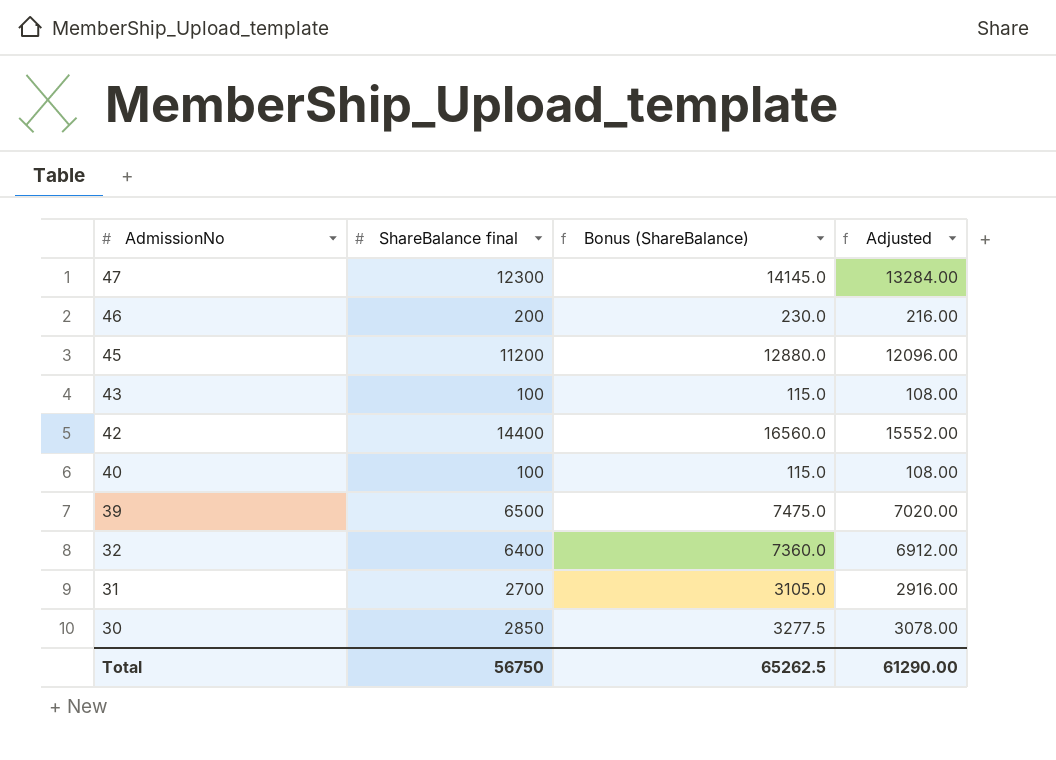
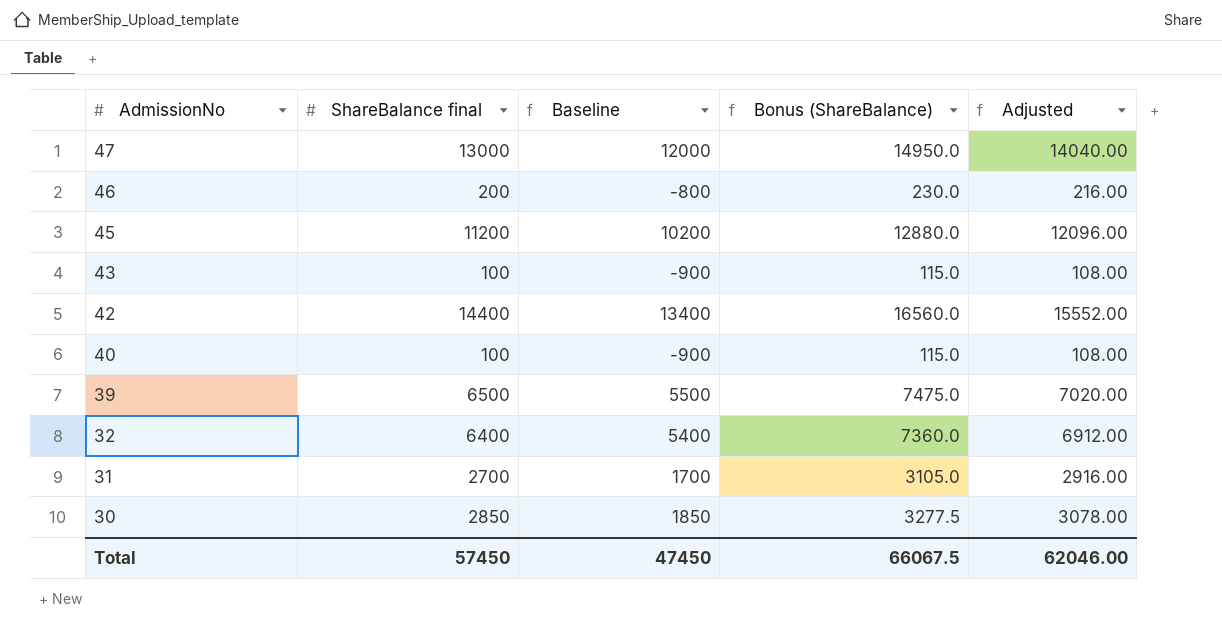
column Baseline | formula: none -> [ShareBalance final] - 1000
47 | ShareBalance final: 12300 -> 13000
47 | Bonus (ShareBalance): 14145.0 -> 14950.0
47 | Adjusted: 13284.00 -> 14040.00
Total | ShareBalance final: 56750 -> 57450
Total | Bonus (ShareBalance): 65262.5 -> 66067.5
Total | Adjusted: 61290.00 -> 62046.00

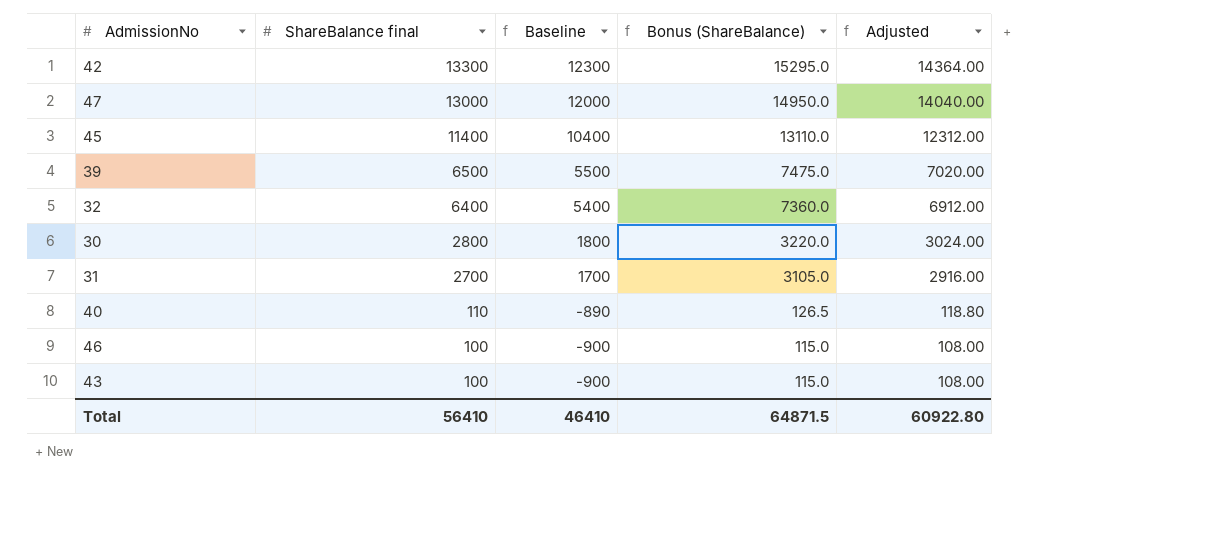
row order: AdmissionNo descending -> ShareBalance final descending
42 | ShareBalance final: 14400 -> 13300
42 | Baseline: 13400 -> 12300
42 | Bonus (ShareBalance): 16560.0 -> 15295.0
42 | Adjusted: 15552.00 -> 14364.00
45 | ShareBalance final: 11200 -> 11400
45 | Baseline: 10200 -> 10400
45 | Bonus (ShareBalance): 12880.0 -> 13110.0
45 | Adjusted: 12096.00 -> 12312.00
30 | ShareBalance final: 2850 -> 2800
30 | Baseline: 1850 -> 1800
30 | Bonus (ShareBalance): 3277.5 -> 3220.0
30 | Adjusted: 3078.00 -> 3024.00
40 | ShareBalance final: 100 -> 110
40 | Baseline: -900 -> -890
40 | Bonus (ShareBalance): 115.0 -> 126.5
40 | Adjusted: 108.00 -> 118.80
46 | ShareBalance final: 200 -> 100
46 | Baseline: -800 -> -900
46 | Bonus (ShareBalance): 230.0 -> 115.0
46 | Adjusted: 216.00 -> 108.00
Total | ShareBalance final: 57450 -> 56410
Total | Baseline: 47450 -> 46410
Total | Bonus (ShareBalance): 66067.5 -> 64871.5
Total | Adjusted: 62046.00 -> 60922.80

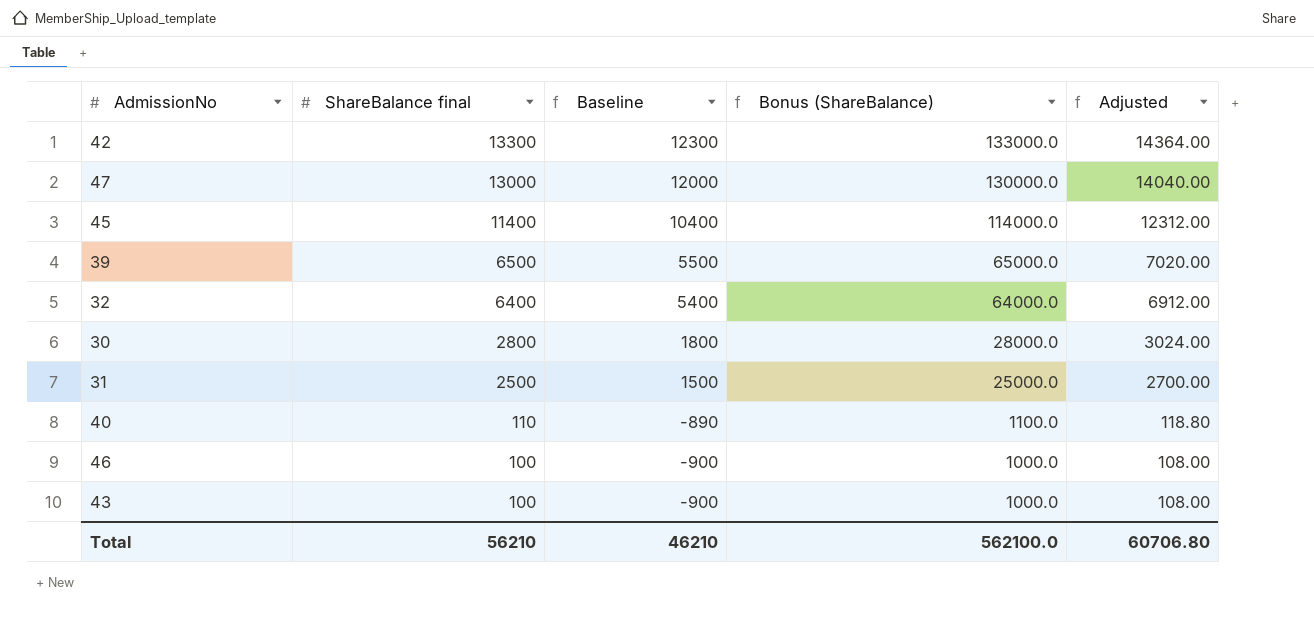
column Bonus (ShareBalance) | formula: [ShareBalance final] * 1.15 -> [ShareBalance final] * 10
31 | ShareBalance final: 2700 -> 2500
31 | Baseline: 1700 -> 1500
31 | Adjusted: 2916.00 -> 2700.00
Total | ShareBalance final: 56410 -> 56210
Total | Baseline: 46410 -> 46210
Total | Bonus (ShareBalance): 64871.5 -> 562100.0
Total | Adjusted: 60922.80 -> 60706.80

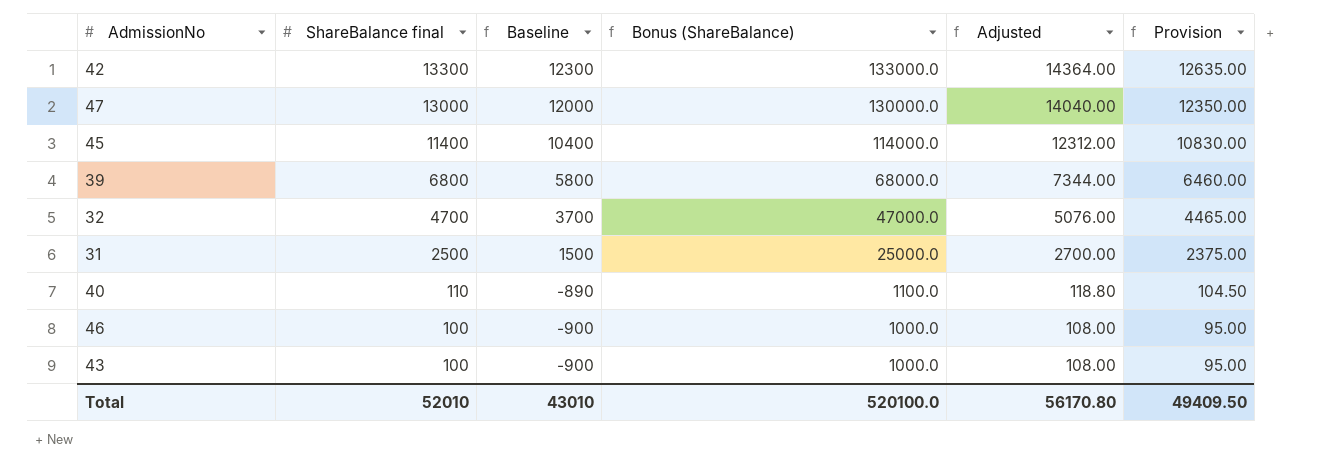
column Provision | formula: none -> [ShareBalance final] * 0.95
row 30: 2800 | 1800 | 28000.0 | 3024.00 -> none
39 | ShareBalance final: 6500 -> 6800
39 | Baseline: 5500 -> 5800
39 | Bonus (ShareBalance): 65000.0 -> 68000.0
39 | Adjusted: 7020.00 -> 7344.00
32 | ShareBalance final: 6400 -> 4700
32 | Baseline: 5400 -> 3700
32 | Bonus (ShareBalance): 64000.0 -> 47000.0
32 | Adjusted: 6912.00 -> 5076.00
Total | ShareBalance final: 56210 -> 52010
Total | Baseline: 46210 -> 43010
Total | Bonus (ShareBalance): 562100.0 -> 520100.0
Total | Adjusted: 60706.80 -> 56170.80

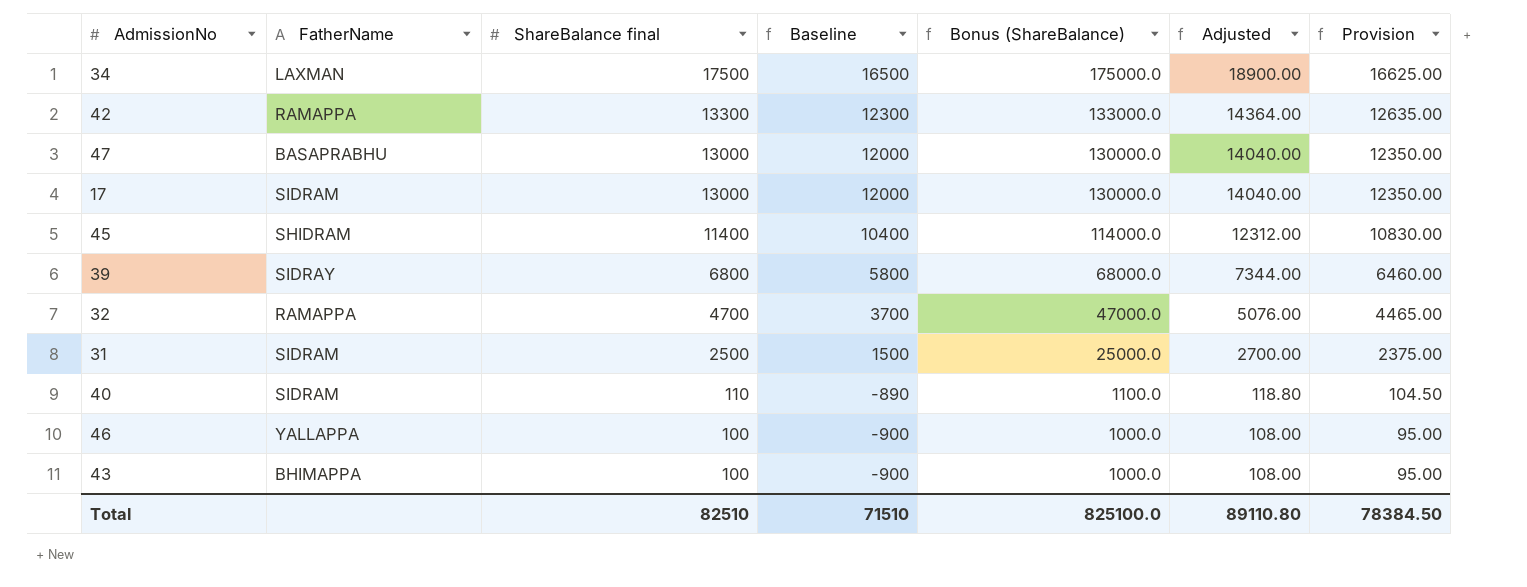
column FatherName | position: none -> 2
row 34: none -> LAXMAN | 17500 | 16500 | 175000.0 | 18900.00 | 16625.00
row 17: none -> SIDRAM | 13000 | 12000 | 130000.0 | 14040.00 | 12350.00
Total | ShareBalance final: 52010 -> 82510
Total | Baseline: 43010 -> 71510
Total | Bonus (ShareBalance): 520100.0 -> 825100.0
Total | Adjusted: 56170.80 -> 89110.80
Total | Provision: 49409.50 -> 78384.50

